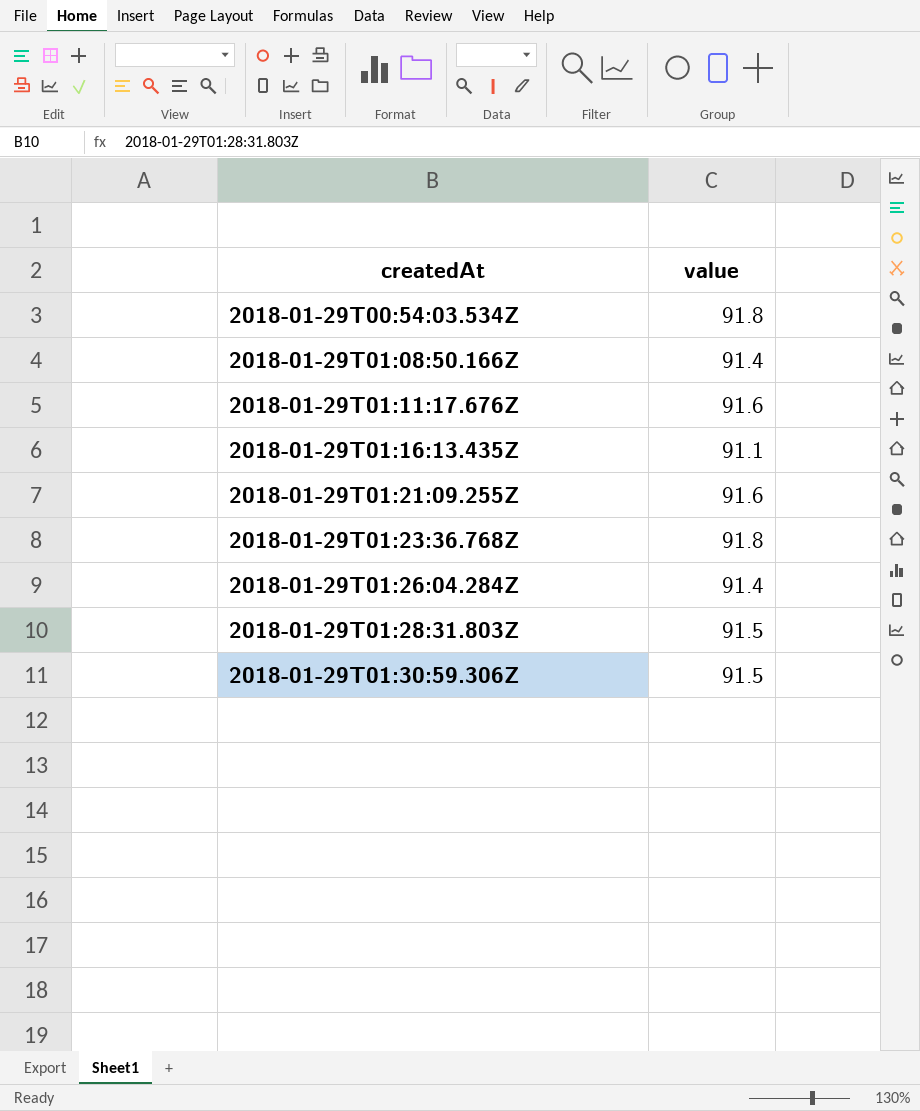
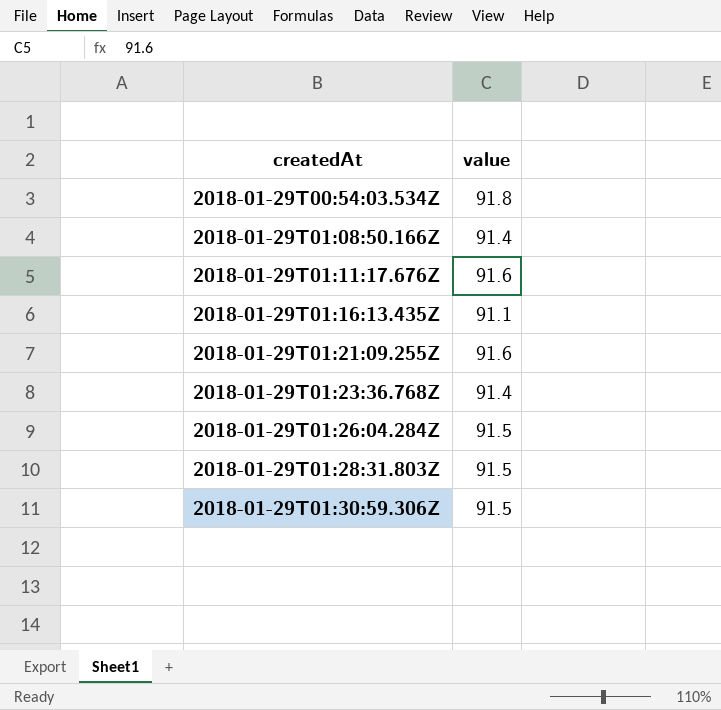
2018-01-29T01:23:36.768Z | value: 91.8 -> 91.4
2018-01-29T01:26:04.284Z | value: 91.4 -> 91.5

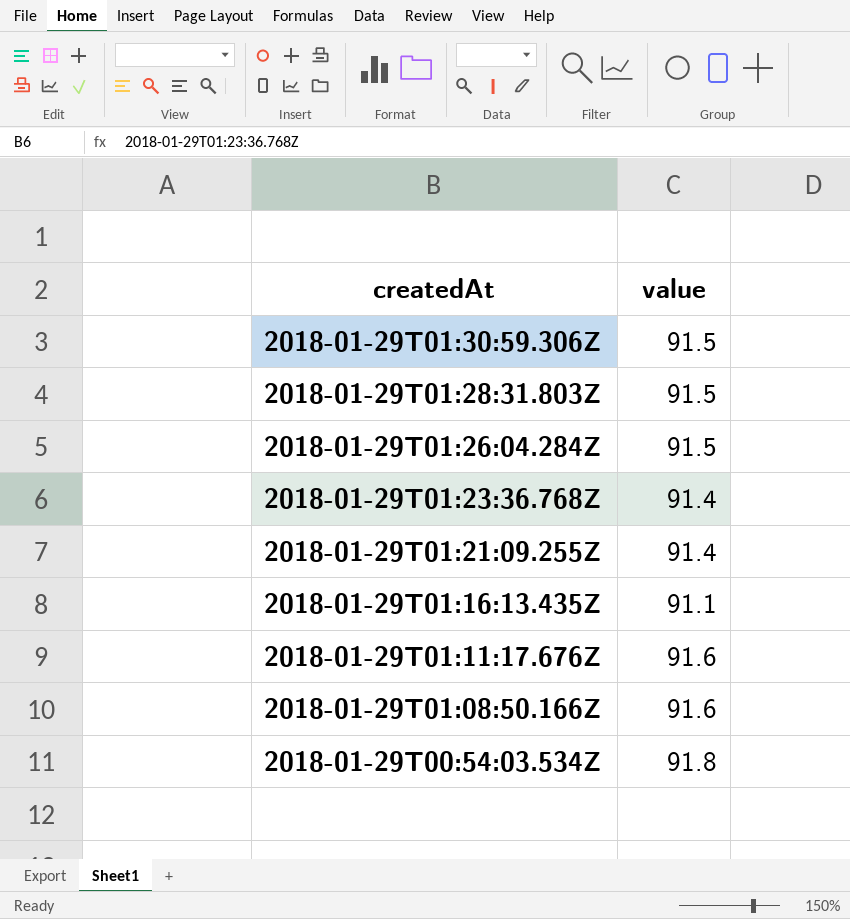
row order: createdAt ascending -> createdAt descending
2018-01-29T01:21:09.255Z | value: 91.6 -> 91.4
2018-01-29T01:08:50.166Z | value: 91.4 -> 91.6

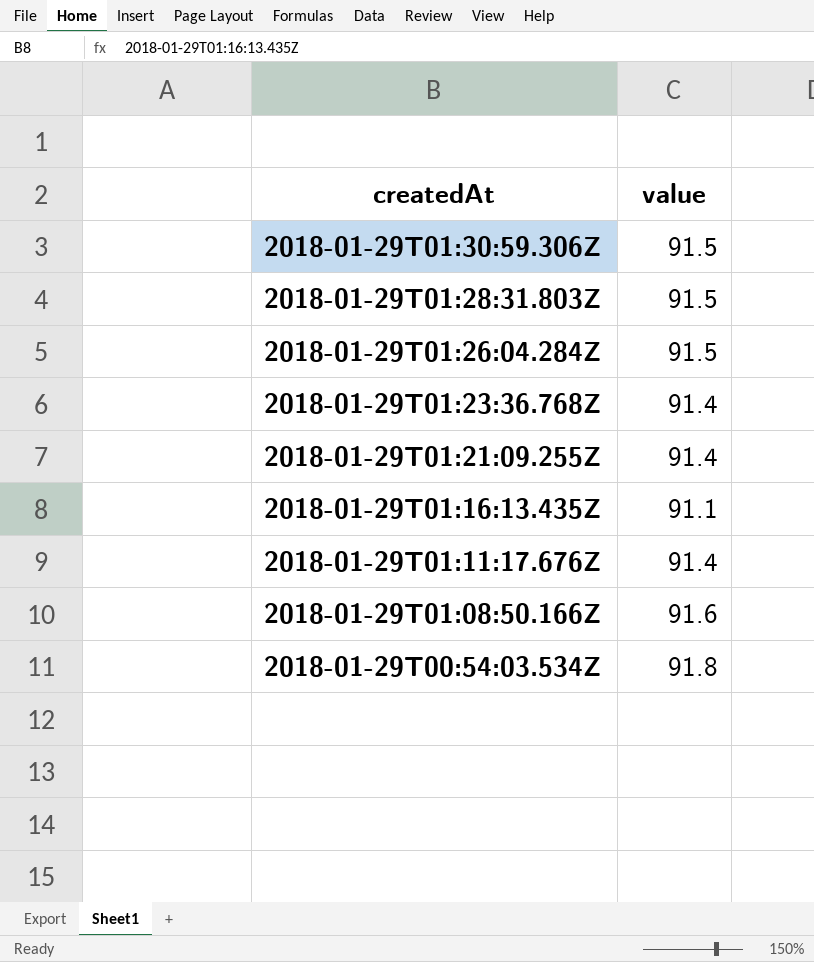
2018-01-29T01:11:17.676Z | value: 91.6 -> 91.4

